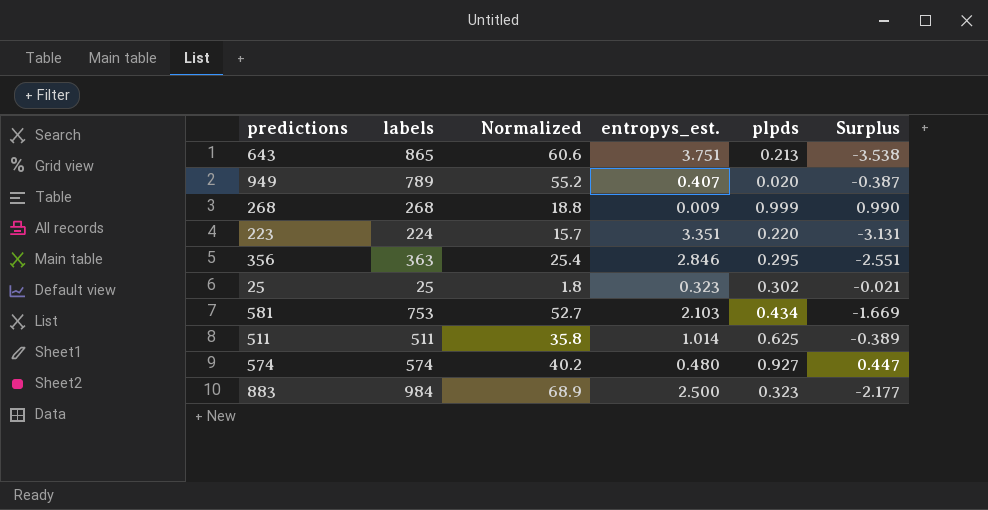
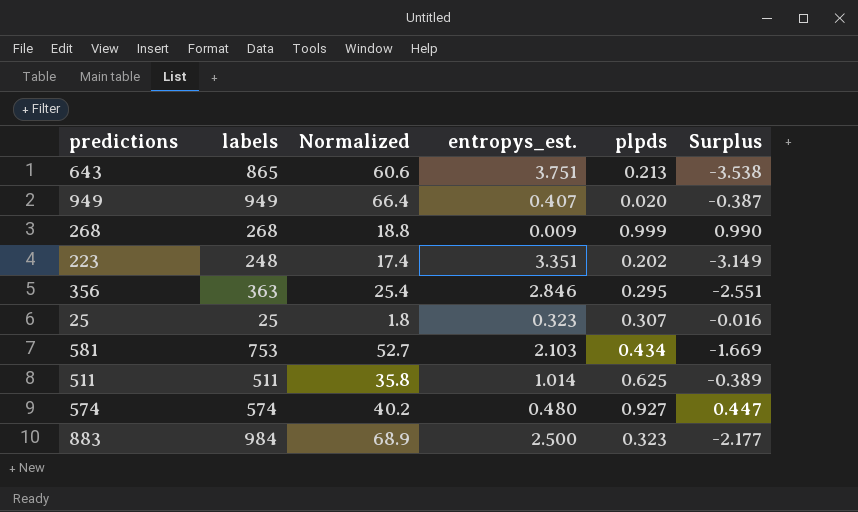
949 | labels: 789 -> 949
949 | Normalized: 55.2 -> 66.4
223 | labels: 224 -> 248
223 | Normalized: 15.7 -> 17.4
223 | plpds: 0.220 -> 0.202
223 | Surplus: -3.131 -> -3.149
25 | plpds: 0.302 -> 0.307
25 | Surplus: -0.021 -> -0.016

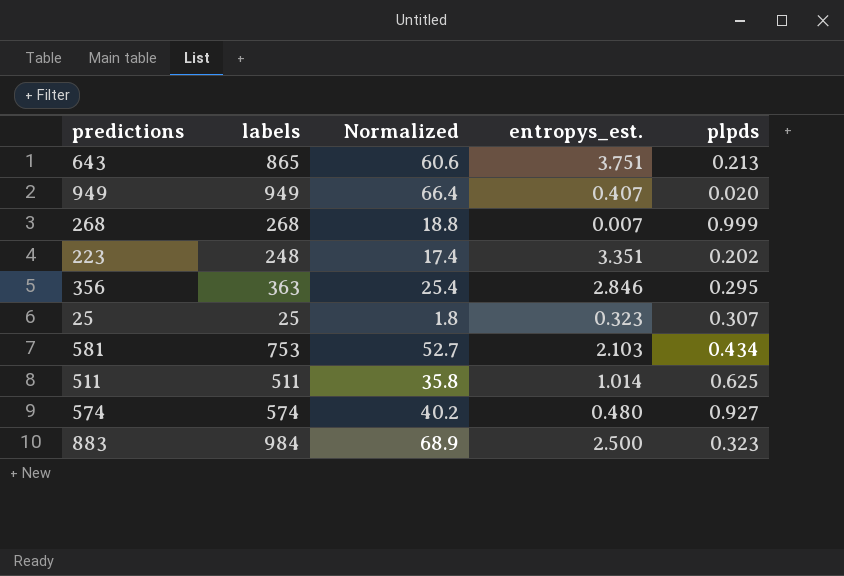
column Surplus | formula: [plpds] - [entropys_est.] -> none
268 | entropys_est.: 0.009 -> 0.007

